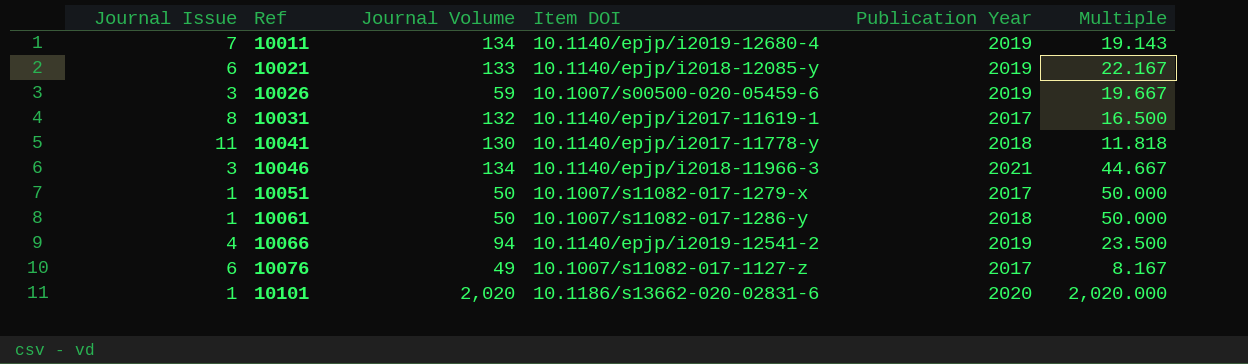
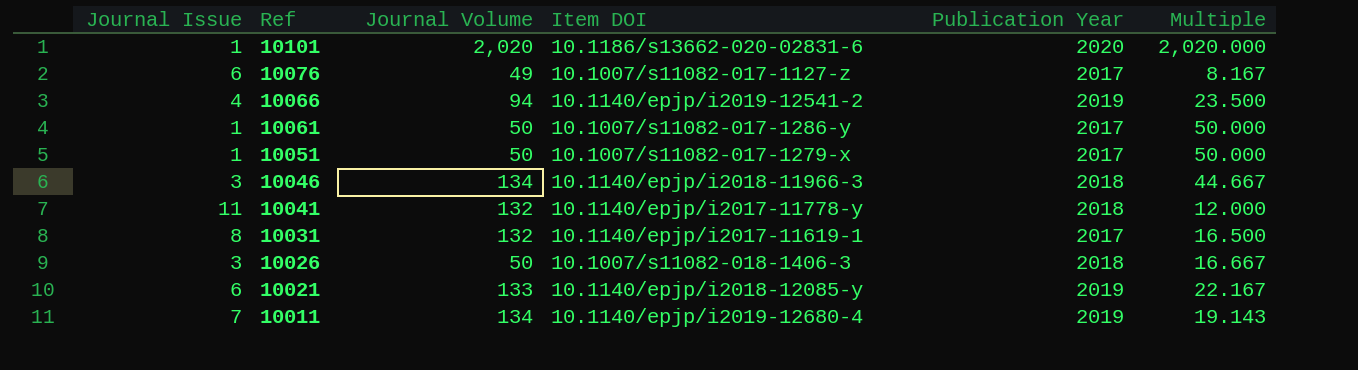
row order: Ref ascending -> Ref descending
10061 | Publication Year: 2018 -> 2017
10046 | Publication Year: 2021 -> 2018
10041 | Journal Volume: 130 -> 132
10041 | Multiple: 11.818 -> 12.000
10026 | Journal Volume: 59 -> 50
10026 | Item DOI: 10.1007/s00500-020-05459-6 -> 10.1007/s11082-018-1406-3
10026 | Publication Year: 2019 -> 2018
10026 | Multiple: 19.667 -> 16.667

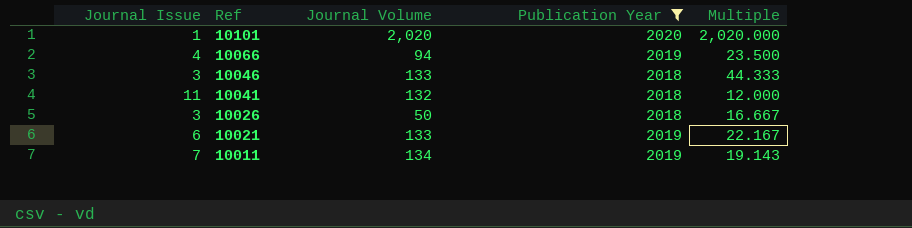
filter: none -> Publication Year != 2017
column Item DOI | position: 4 -> none
10046 | Journal Volume: 134 -> 133
10046 | Multiple: 44.667 -> 44.333

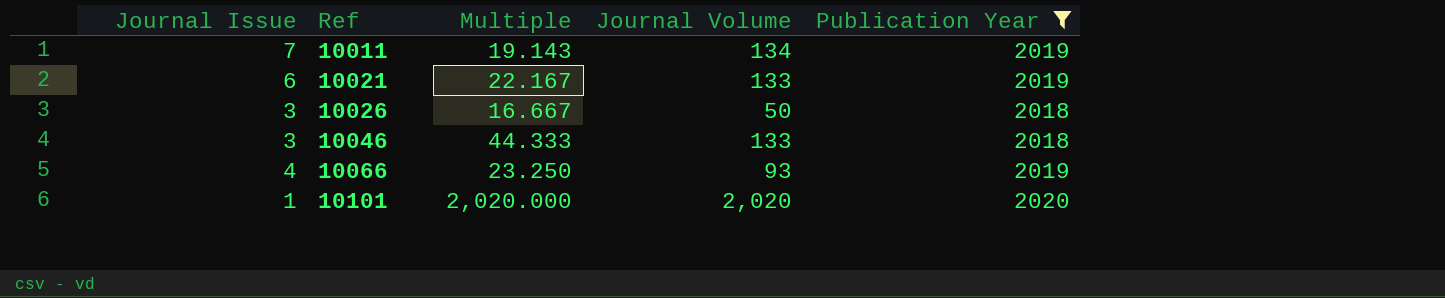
row order: Ref descending -> Ref ascending
column Multiple | position: 5 -> 3
row 10041: 11 | 132 | 2018 | 12.000 -> none
10066 | Multiple: 23.500 -> 23.250
10066 | Journal Volume: 94 -> 93

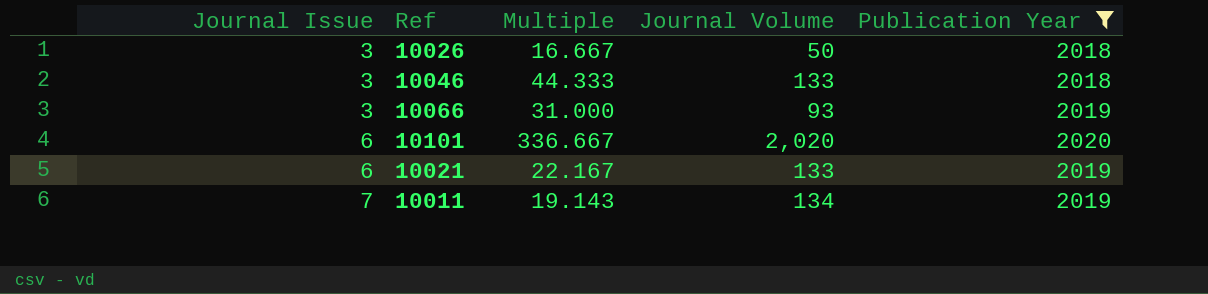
row order: Ref ascending -> Journal Issue ascending
10066 | Journal Issue: 4 -> 3
10066 | Multiple: 23.250 -> 31.000
10101 | Journal Issue: 1 -> 6
10101 | Multiple: 2,020.000 -> 336.667

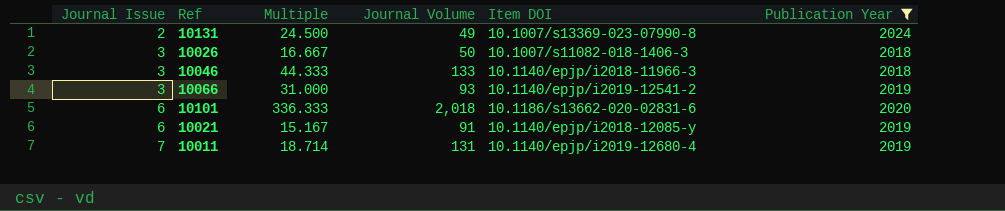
column Item DOI | position: none -> 5
row 10131: none -> 2 | 24.500 | 49 | 10.1007/s13369-023-07990-8 | 2024
10101 | Multiple: 336.667 -> 336.333
10101 | Journal Volume: 2,020 -> 2,018
10021 | Multiple: 22.167 -> 15.167
10021 | Journal Volume: 133 -> 91
10011 | Multiple: 19.143 -> 18.714
10011 | Journal Volume: 134 -> 131

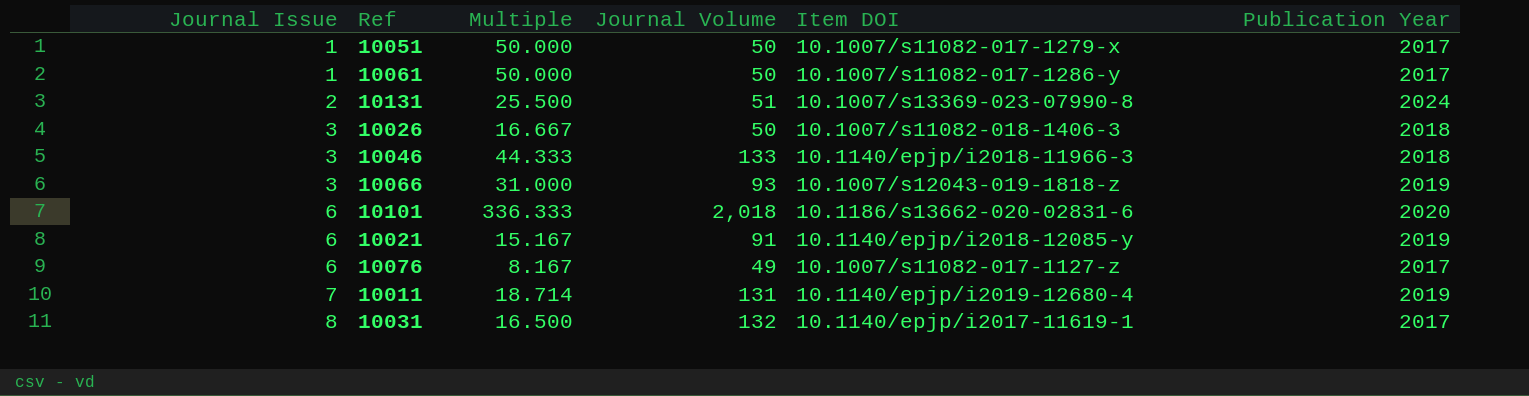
filter: Publication Year != 2017 -> none
10131 | Multiple: 24.500 -> 25.500
10131 | Journal Volume: 49 -> 51
10066 | Item DOI: 10.1140/epjp/i2019-12541-2 -> 10.1007/s12043-019-1818-z

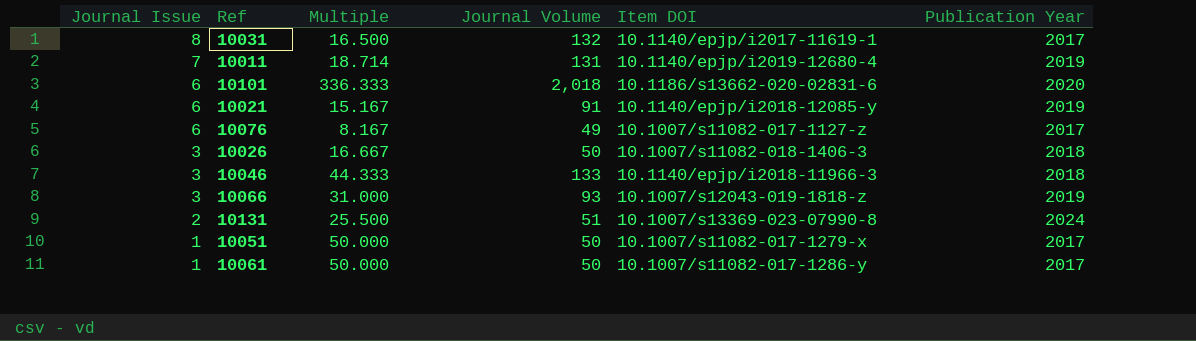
row order: Journal Issue ascending -> Journal Issue descending

